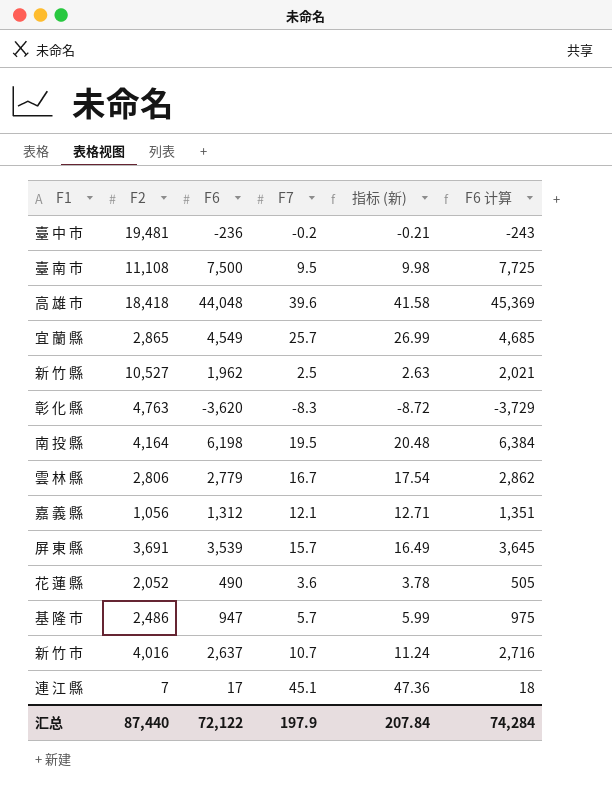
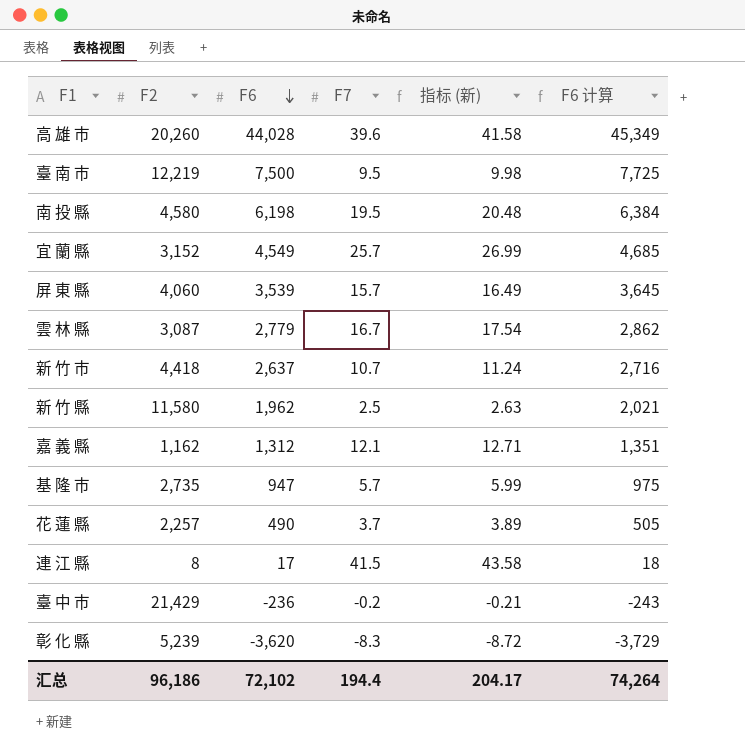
row order: none -> F6 descending
高 雄 市 | F2: 18,418 -> 20,260
高 雄 市 | F6: 44,048 -> 44,028
高 雄 市 | F6 计算: 45,369 -> 45,349
臺 南 市 | F2: 11,108 -> 12,219
南 投 縣 | F2: 4,164 -> 4,580
宜 蘭 縣 | F2: 2,865 -> 3,152
屏 東 縣 | F2: 3,691 -> 4,060
雲 林 縣 | F2: 2,806 -> 3,087
新 竹 市 | F2: 4,016 -> 4,418
新 竹 縣 | F2: 10,527 -> 11,580
嘉 義 縣 | F2: 1,056 -> 1,162
基 隆 市 | F2: 2,486 -> 2,735
花 蓮 縣 | F2: 2,052 -> 2,257
花 蓮 縣 | F7: 3.6 -> 3.7
花 蓮 縣 | 指标 (新): 3.78 -> 3.89
連 江 縣 | F2: 7 -> 8
連 江 縣 | F7: 45.1 -> 41.5
連 江 縣 | 指标 (新): 47.36 -> 43.58
臺 中 市 | F2: 19,481 -> 21,429
彰 化 縣 | F2: 4,763 -> 5,239
汇总 | F2: 87,440 -> 96,186
汇总 | F6: 72,122 -> 72,102
汇总 | F7: 197.9 -> 194.4
汇总 | 指标 (新): 207.84 -> 204.17
汇总 | F6 计算: 74,284 -> 74,264

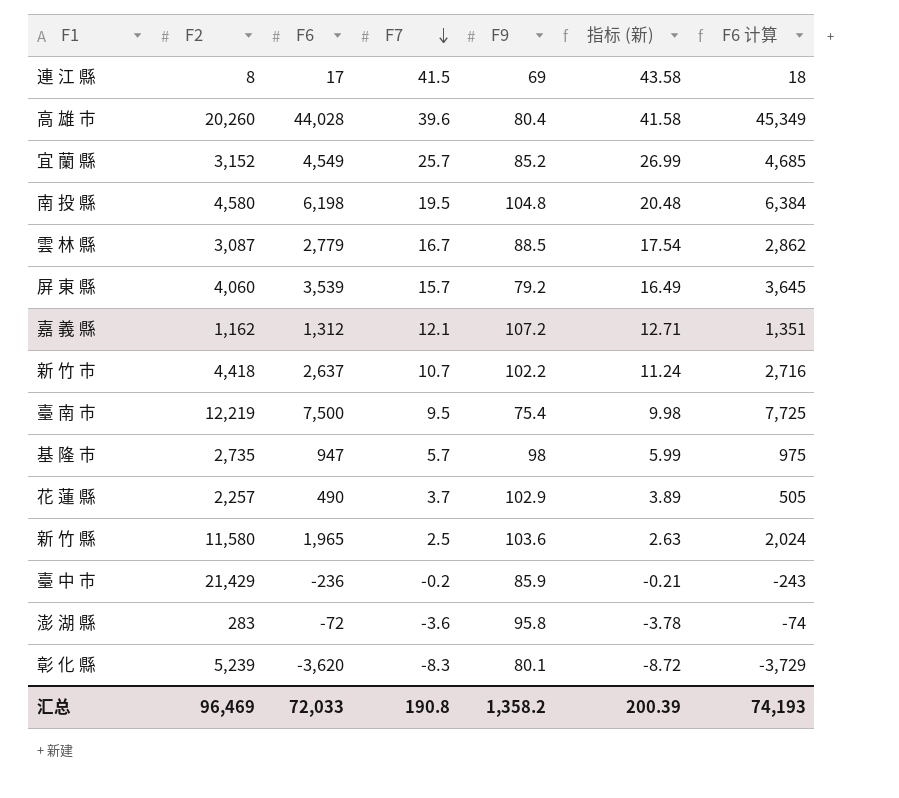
row order: F6 descending -> F7 descending
column F9 | position: none -> 5
新 竹 縣 | F6: 1,962 -> 1,965
新 竹 縣 | F6 计算: 2,021 -> 2,024
row 澎 湖 縣: none -> 283 | -72 | -3.6 | 95.8 | -3.78 | -74
汇总 | F2: 96,186 -> 96,469
汇总 | F6: 72,102 -> 72,033
汇总 | F7: 194.4 -> 190.8
汇总 | 指标 (新): 204.17 -> 200.39
汇总 | F6 计算: 74,264 -> 74,193

